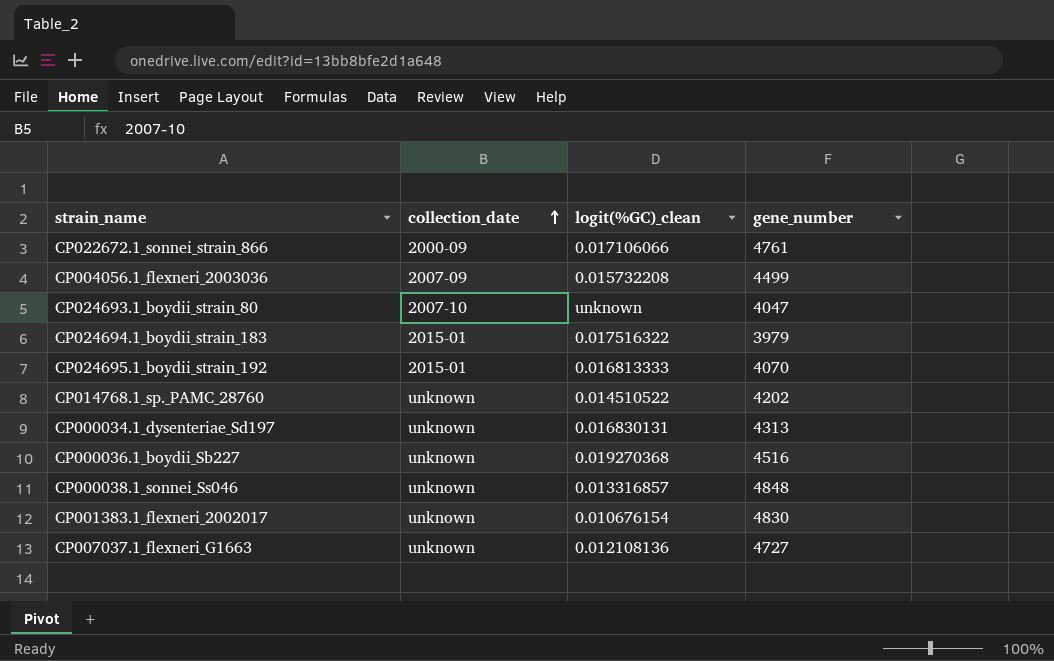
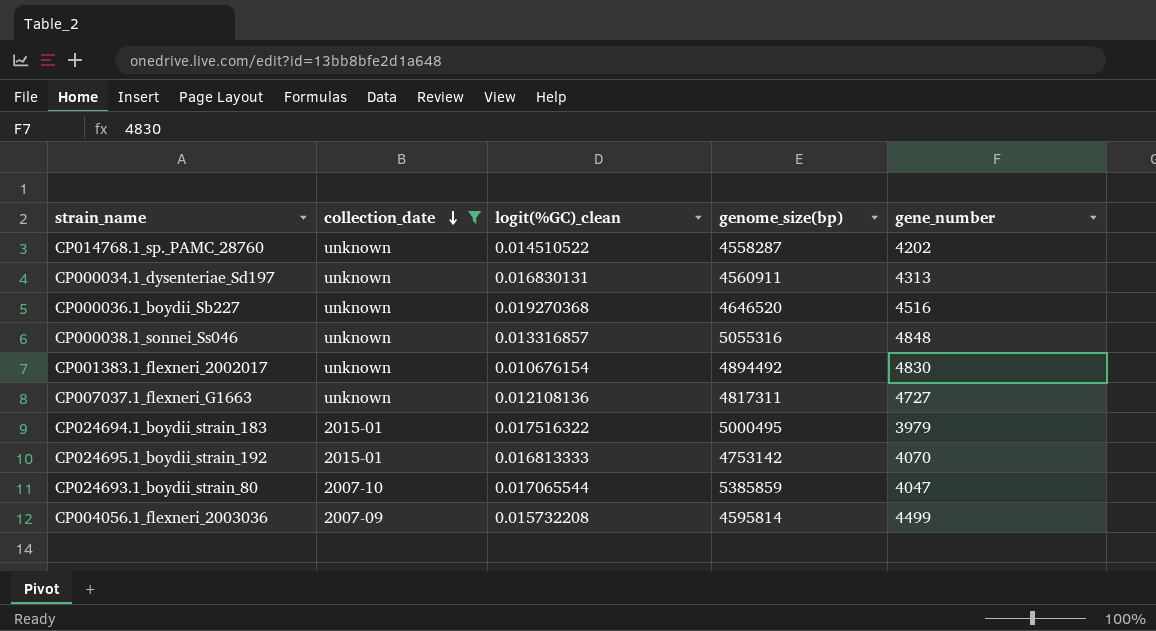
filter: none -> collection_date != 2000-09
row order: collection_date ascending -> collection_date descending
column genome_size(bp) | position: none -> 4
CP024693.1_boydii_strain_80 | logit(%GC)_clean: unknown -> 0.017065544

